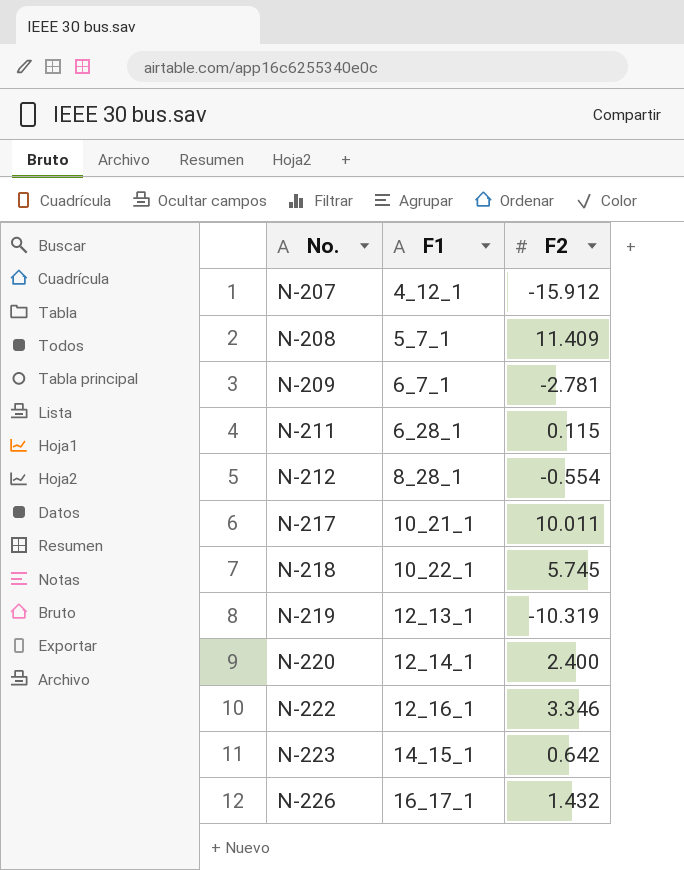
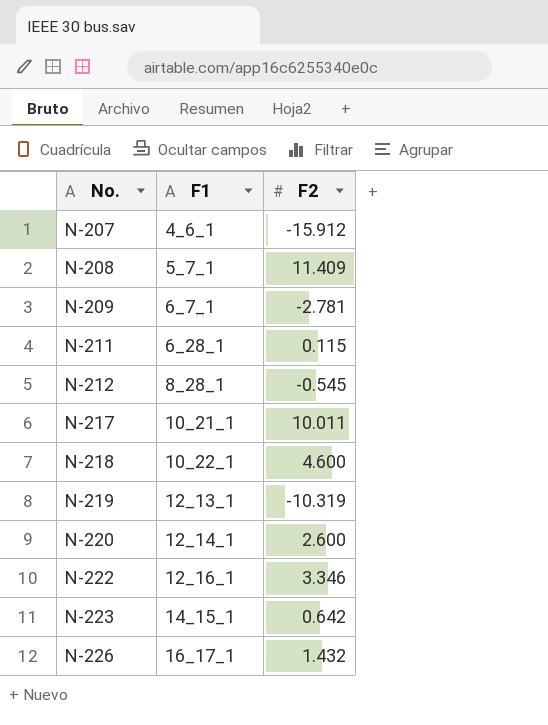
N-207 | F1: 4_12_1 -> 4_6_1
N-212 | F2: -0.554 -> -0.545
N-218 | F2: 5.745 -> 4.600
N-220 | F2: 2.400 -> 2.600

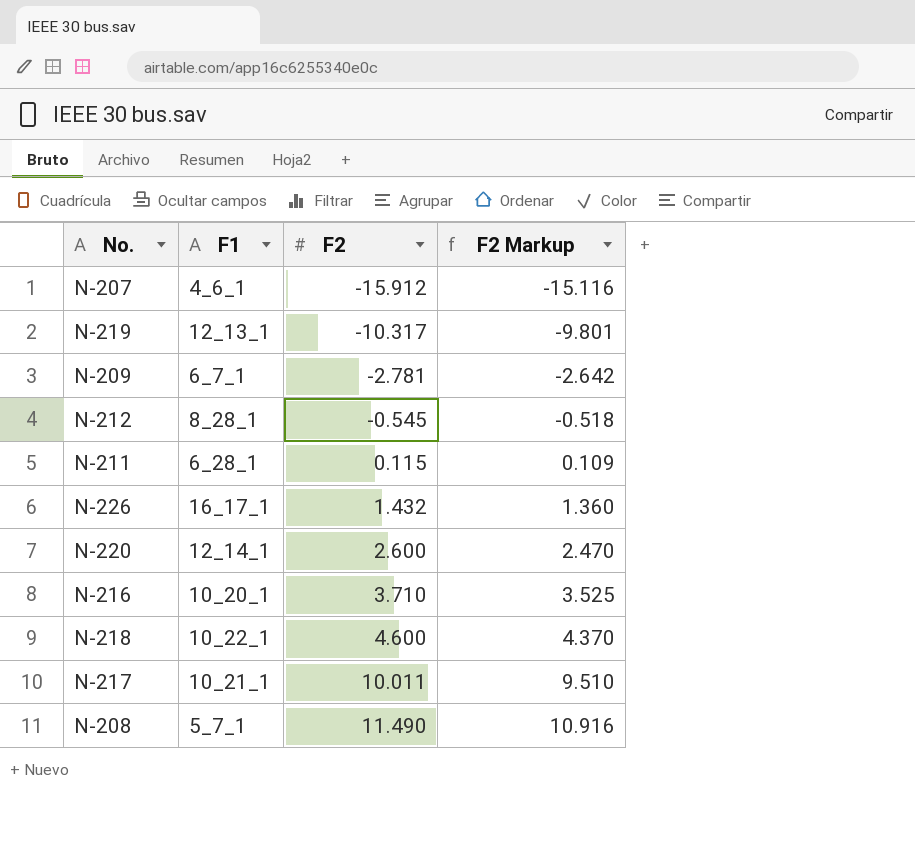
row order: No. ascending -> F2 ascending
column F2 Markup | formula: none -> [F2] * 0.95
row N-222: 12_16_1 | 3.346 -> none
row N-223: 14_15_1 | 0.642 -> none
N-219 | F2: -10.319 -> -10.317
row N-216: none -> 10_20_1 | 3.710 | 3.525
N-208 | F2: 11.409 -> 11.490

